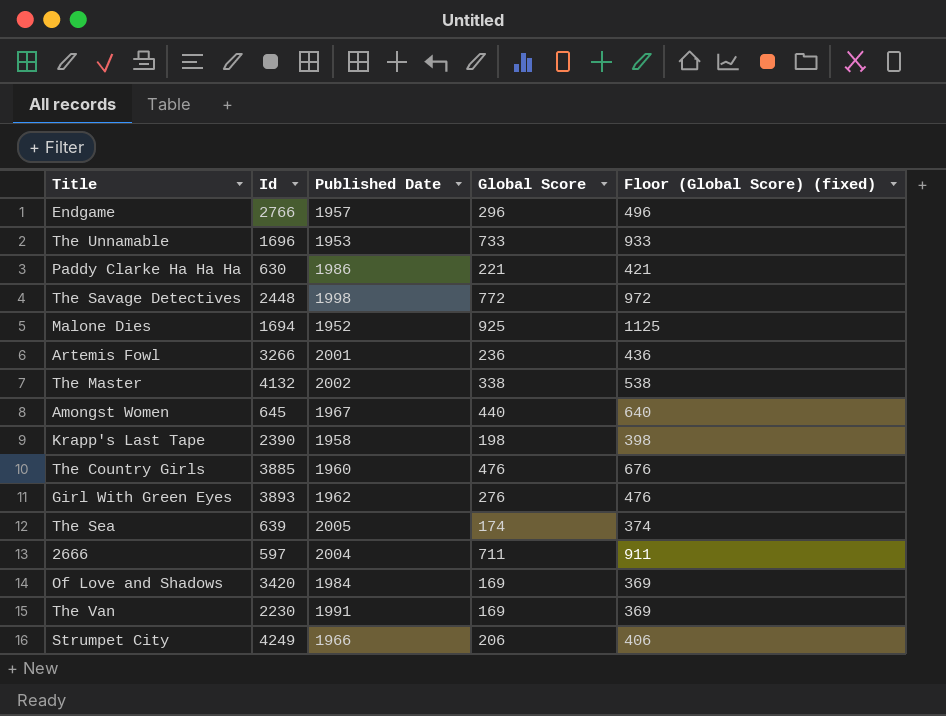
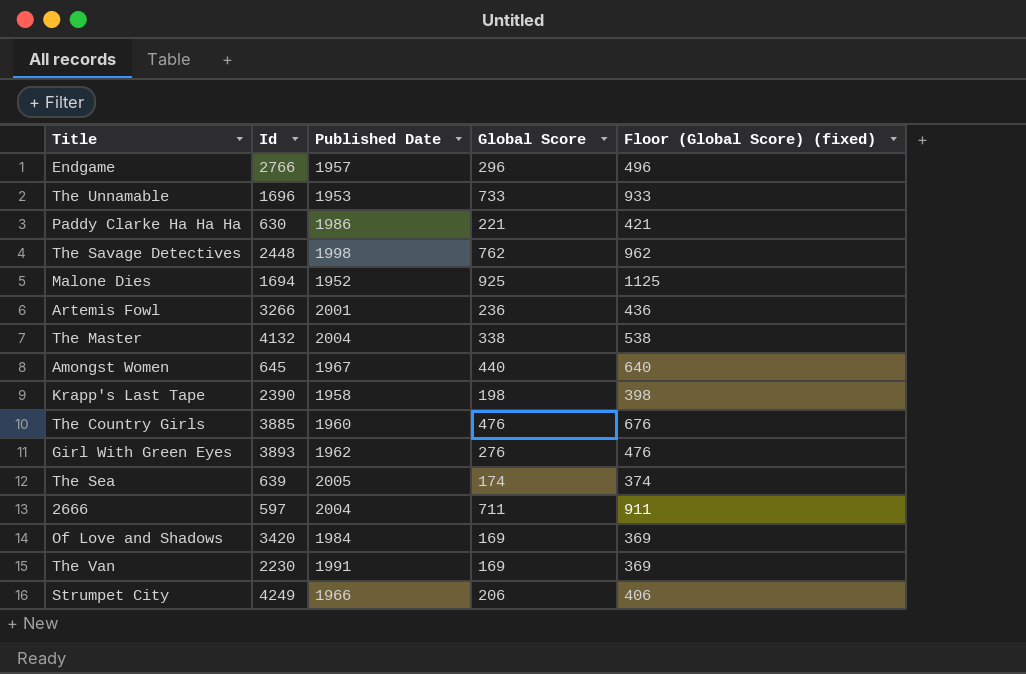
The Savage Detectives | Global Score: 772 -> 762
The Savage Detectives | Floor (Global Score) (fixed): 972 -> 962
The Master | Published Date: 2002 -> 2004

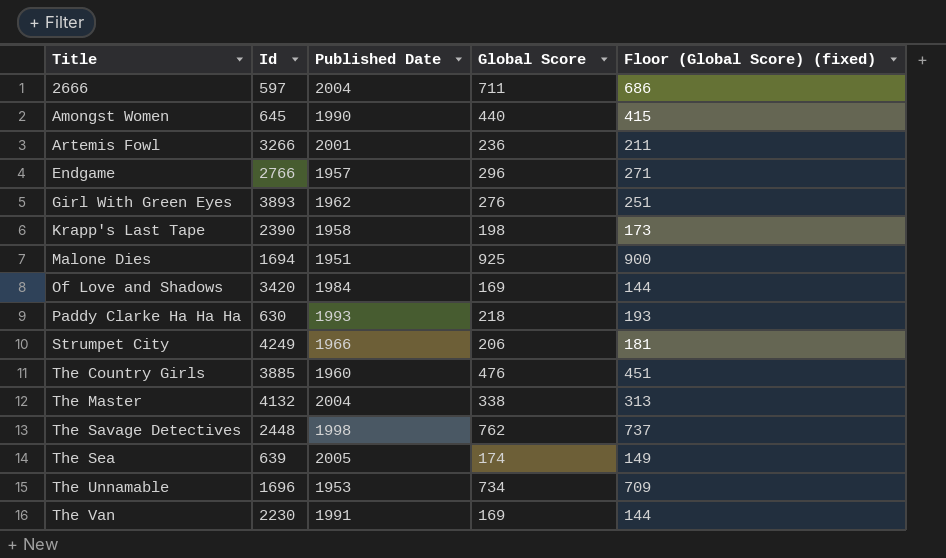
row order: none -> Title ascending
column Floor (Global Score) (fixed) | formula: [Global Score] + 200 -> [Global Score] - 25
Amongst Women | Published Date: 1967 -> 1990
Malone Dies | Published Date: 1952 -> 1951
Paddy Clarke Ha Ha Ha | Published Date: 1986 -> 1993
Paddy Clarke Ha Ha Ha | Global Score: 221 -> 218
The Unnamable | Global Score: 733 -> 734

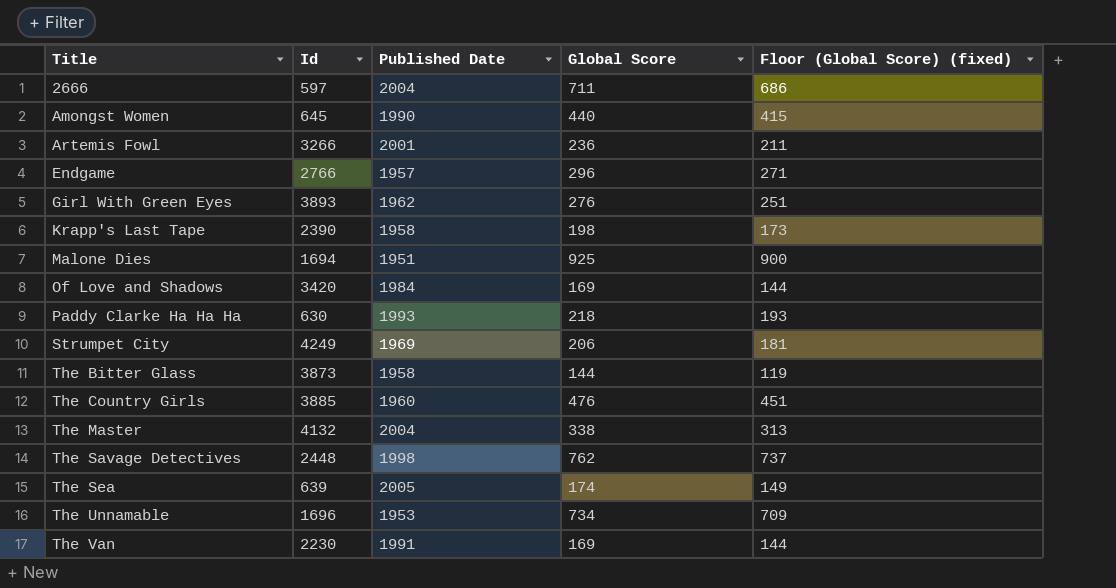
Strumpet City | Published Date: 1966 -> 1969
row The Bitter Glass: none -> 3873 | 1958 | 144 | 119

